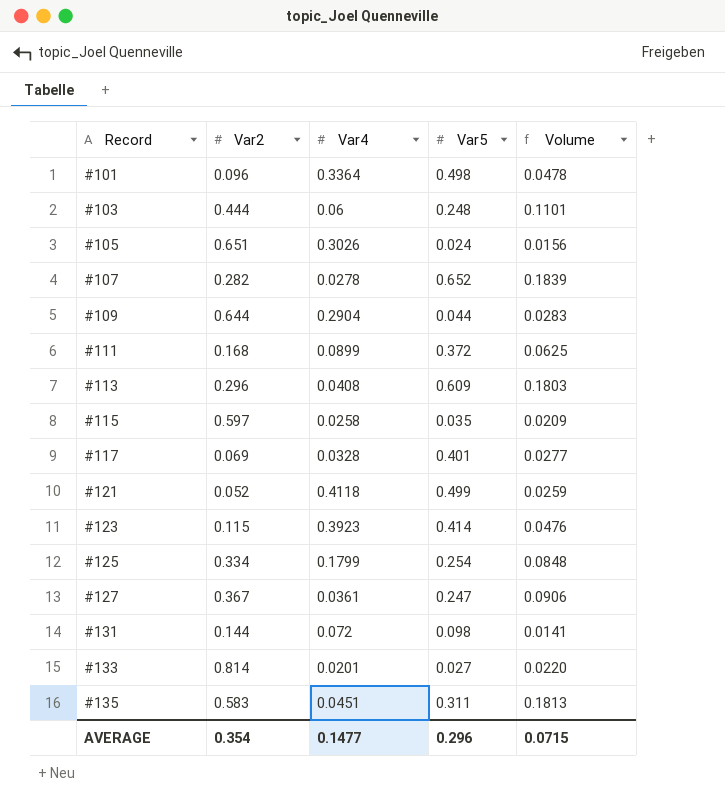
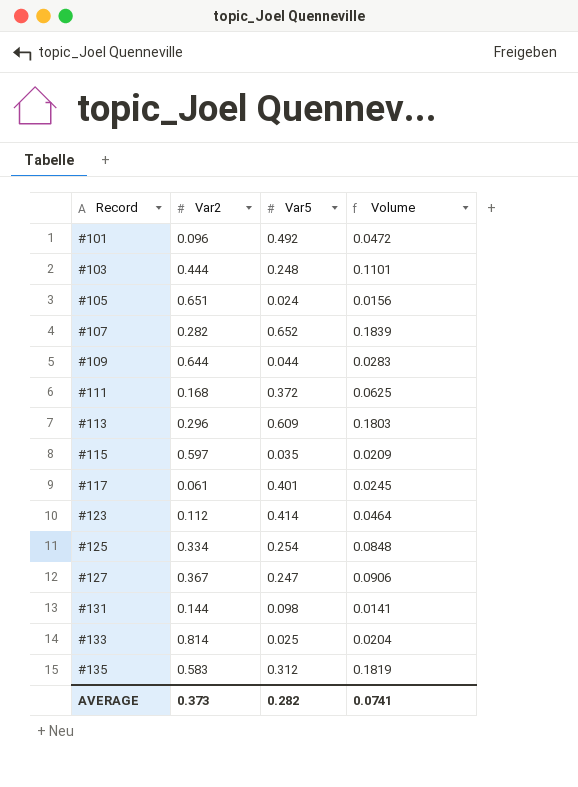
column Var4 | position: 3 -> none
row #121: 0.052 | 0.4118 | 0.499 | 0.0259 -> none
#101 | Var5: 0.498 -> 0.492
#101 | Volume: 0.0478 -> 0.0472
#117 | Var2: 0.069 -> 0.061
#117 | Volume: 0.0277 -> 0.0245
#123 | Var2: 0.115 -> 0.112
#123 | Volume: 0.0476 -> 0.0464
#133 | Var5: 0.027 -> 0.025
#133 | Volume: 0.0220 -> 0.0204
#135 | Var5: 0.311 -> 0.312
#135 | Volume: 0.1813 -> 0.1819
AVERAGE | Var2: 0.354 -> 0.373
AVERAGE | Var5: 0.296 -> 0.282
AVERAGE | Volume: 0.0715 -> 0.0741

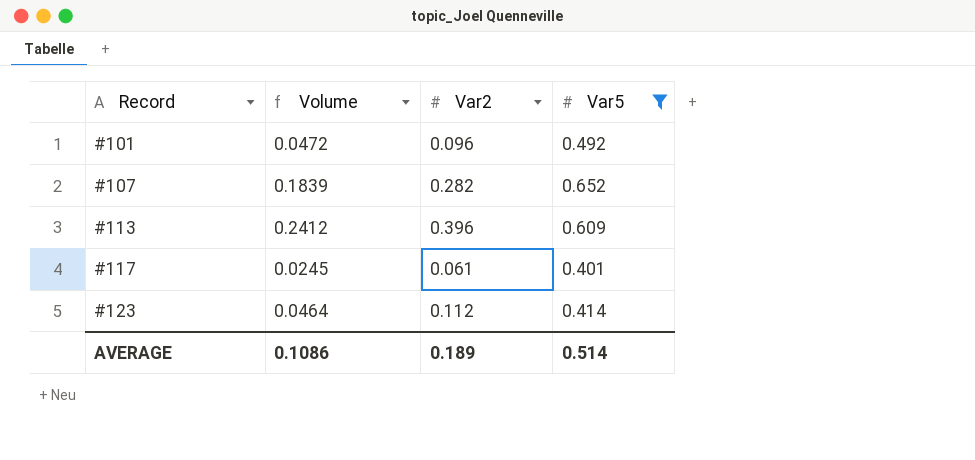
filter: none -> Var5 >= 0.401
column Volume | position: 4 -> 2
#113 | Volume: 0.1803 -> 0.2412
#113 | Var2: 0.296 -> 0.396
AVERAGE | Volume: 0.0741 -> 0.1086
AVERAGE | Var2: 0.373 -> 0.189
AVERAGE | Var5: 0.282 -> 0.514

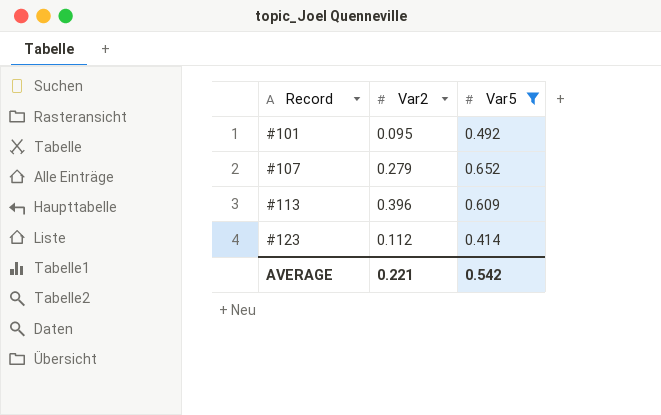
column Volume | formula: [Var2] * [Var5] -> none
row #117: 0.0245 | 0.061 | 0.401 -> none
#101 | Var2: 0.096 -> 0.095
#107 | Var2: 0.282 -> 0.279
AVERAGE | Var2: 0.189 -> 0.221
AVERAGE | Var5: 0.514 -> 0.542

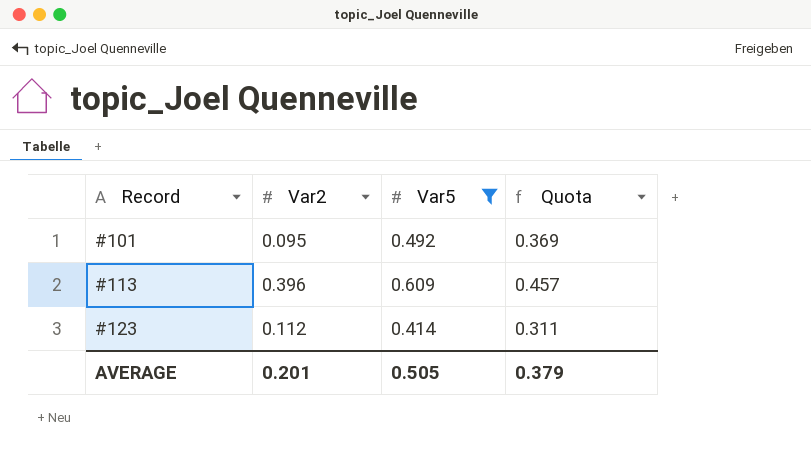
column Quota | formula: none -> [Var5] * 0.75
row #107: 0.279 | 0.652 -> none
AVERAGE | Var2: 0.221 -> 0.201
AVERAGE | Var5: 0.542 -> 0.505

